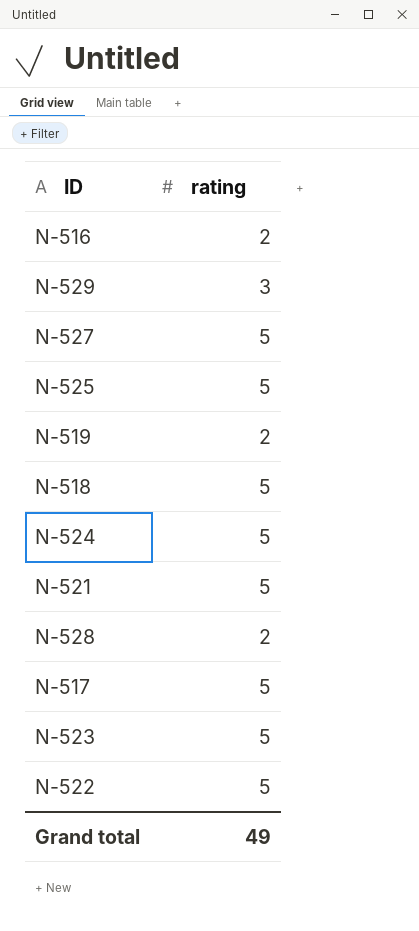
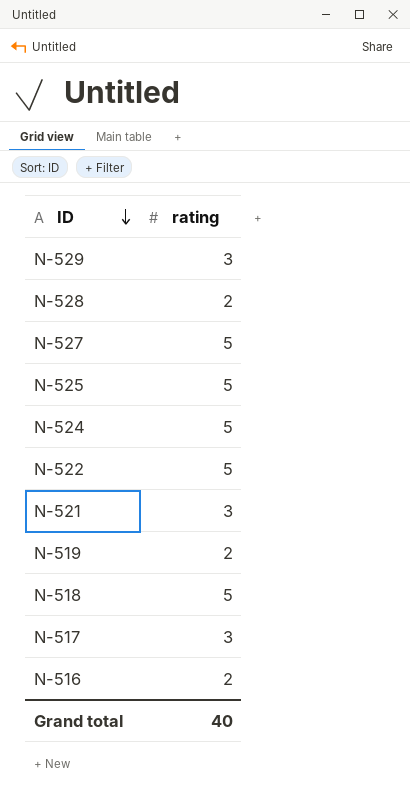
row order: none -> ID descending
row N-523: 5 -> none
N-521 | rating: 5 -> 3
N-517 | rating: 5 -> 3
Grand total | rating: 49 -> 40

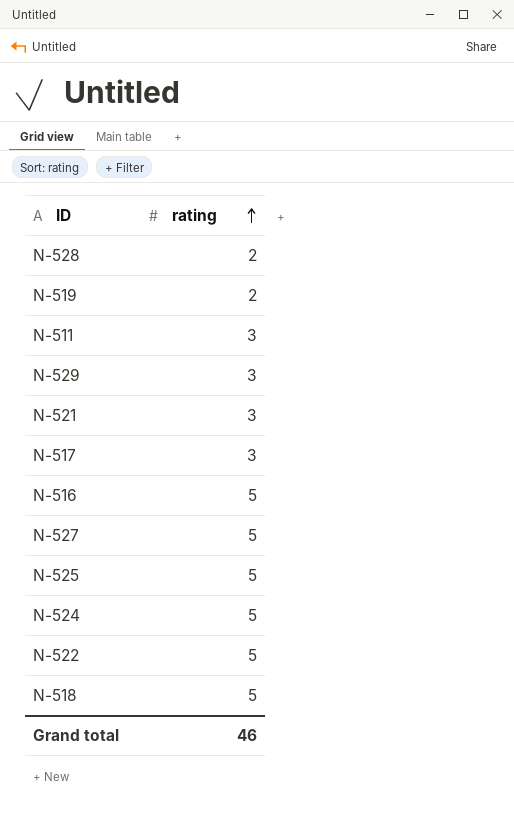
row order: ID descending -> rating ascending
row N-511: none -> 3
N-516 | rating: 2 -> 5
Grand total | rating: 40 -> 46

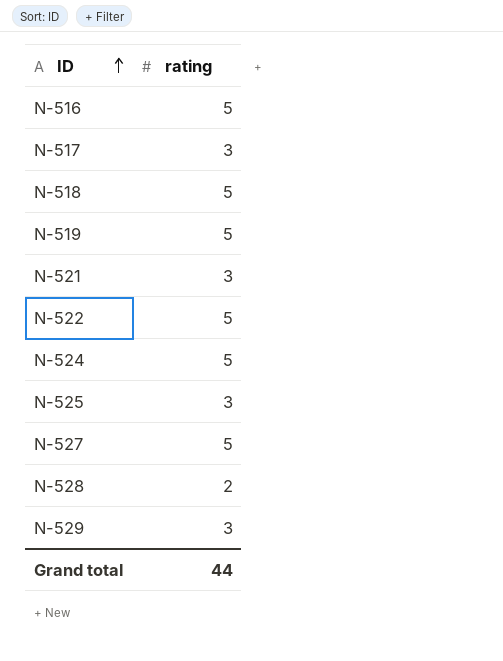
row order: rating ascending -> ID ascending
row N-511: 3 -> none
N-519 | rating: 2 -> 5
N-525 | rating: 5 -> 3
Grand total | rating: 46 -> 44

